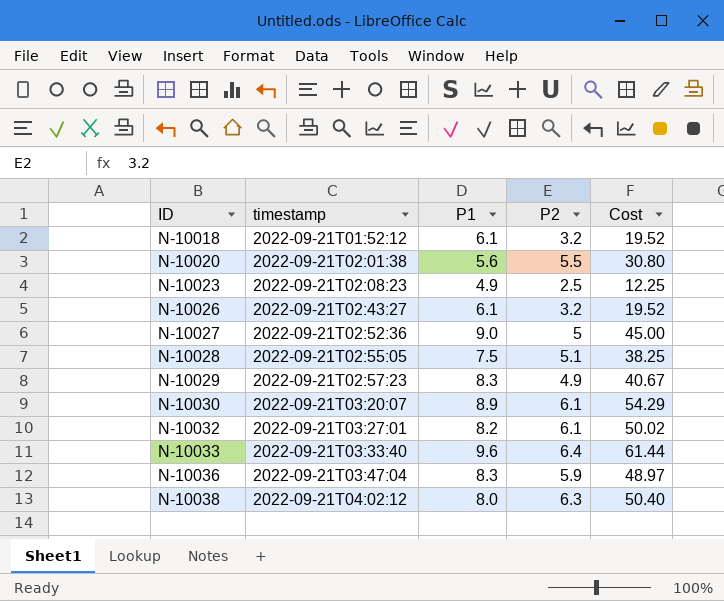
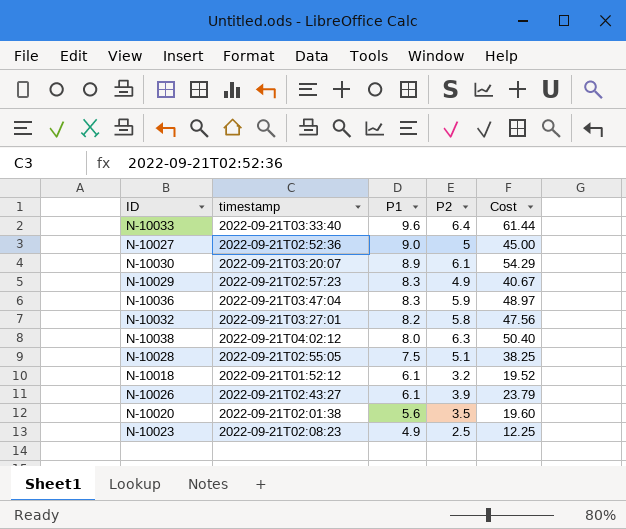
row order: ID ascending -> P1 descending
N-10032 | P2: 6.1 -> 5.8
N-10032 | Cost: 50.02 -> 47.56
N-10026 | P2: 3.2 -> 3.9
N-10026 | Cost: 19.52 -> 23.79
N-10020 | P2: 5.5 -> 3.5
N-10020 | Cost: 30.80 -> 19.60

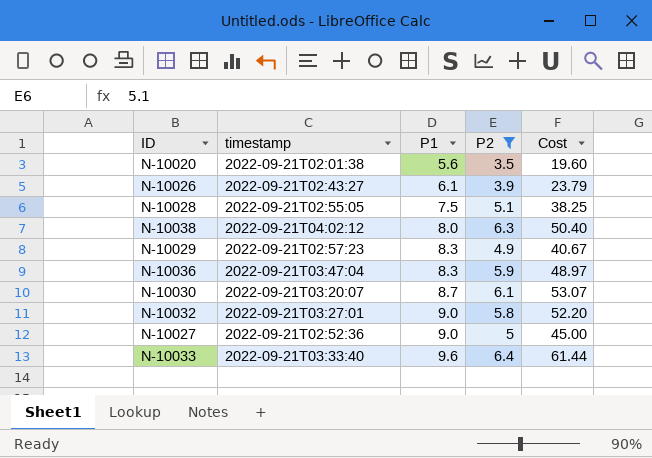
filter: none -> P2 >= 3.5
row order: P1 descending -> P1 ascending
N-10030 | P1: 8.9 -> 8.7
N-10030 | Cost: 54.29 -> 53.07
N-10032 | P1: 8.2 -> 9.0
N-10032 | Cost: 47.56 -> 52.20

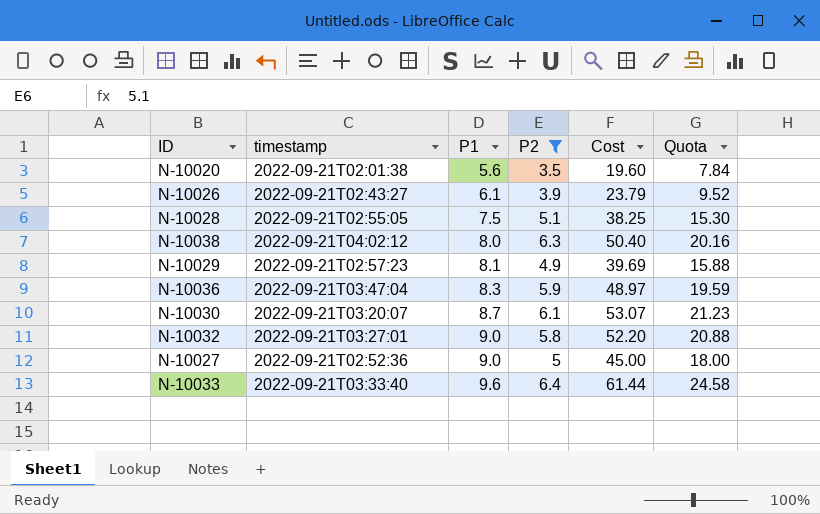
column Quota | formula: none -> [Cost] * 0.4
N-10029 | P1: 8.3 -> 8.1
N-10029 | Cost: 40.67 -> 39.69

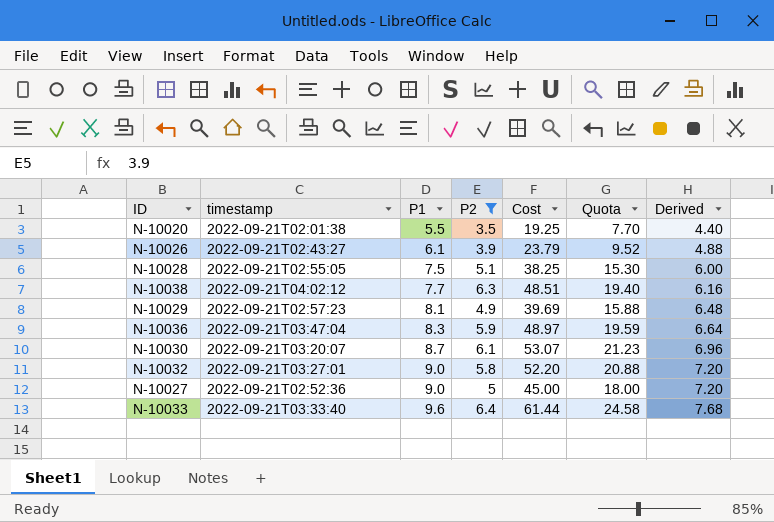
column Derived | formula: none -> [P1] * 0.8
N-10020 | P1: 5.6 -> 5.5
N-10020 | Cost: 19.60 -> 19.25
N-10020 | Quota: 7.84 -> 7.70
N-10038 | P1: 8.0 -> 7.7
N-10038 | Cost: 50.40 -> 48.51
N-10038 | Quota: 20.16 -> 19.40

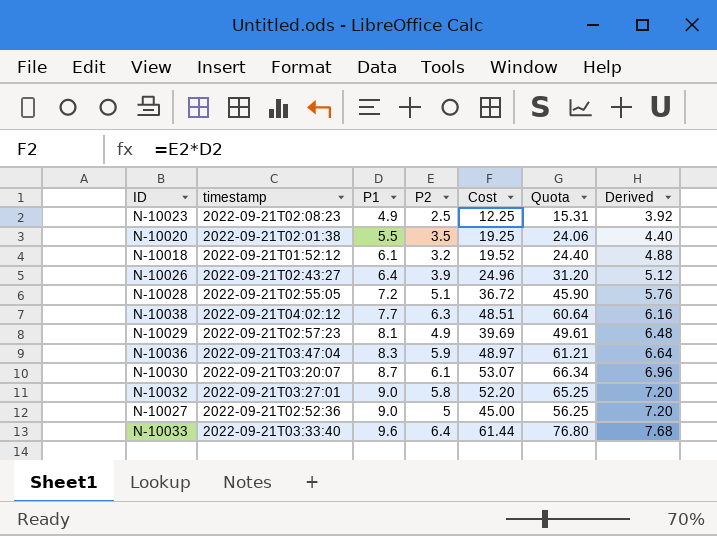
filter: P2 >= 3.5 -> none
column Quota | formula: [Cost] * 0.4 -> [Cost] * 1.25
N-10026 | P1: 6.1 -> 6.4
N-10026 | Cost: 23.79 -> 24.96
N-10026 | Derived: 4.88 -> 5.12
N-10028 | P1: 7.5 -> 7.2
N-10028 | Cost: 38.25 -> 36.72
N-10028 | Derived: 6.00 -> 5.76

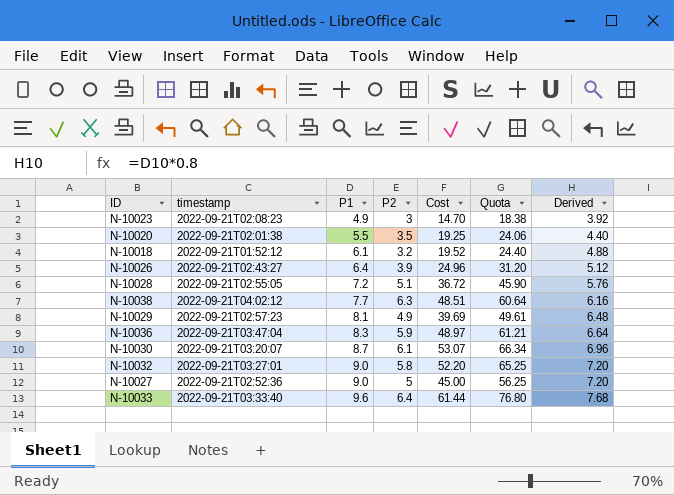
N-10023 | P2: 2.5 -> 3
N-10023 | Cost: 12.25 -> 14.70
N-10023 | Quota: 15.31 -> 18.38

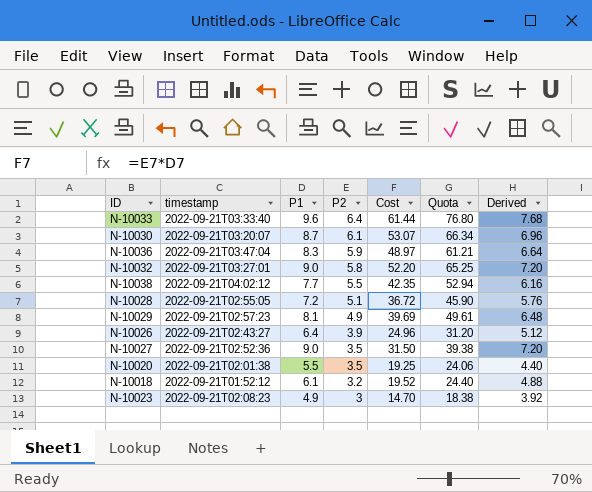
row order: P1 ascending -> P2 descending
N-10038 | P2: 6.3 -> 5.5
N-10038 | Cost: 48.51 -> 42.35
N-10038 | Quota: 60.64 -> 52.94
N-10027 | P2: 5 -> 3.5
N-10027 | Cost: 45.00 -> 31.50
N-10027 | Quota: 56.25 -> 39.38

